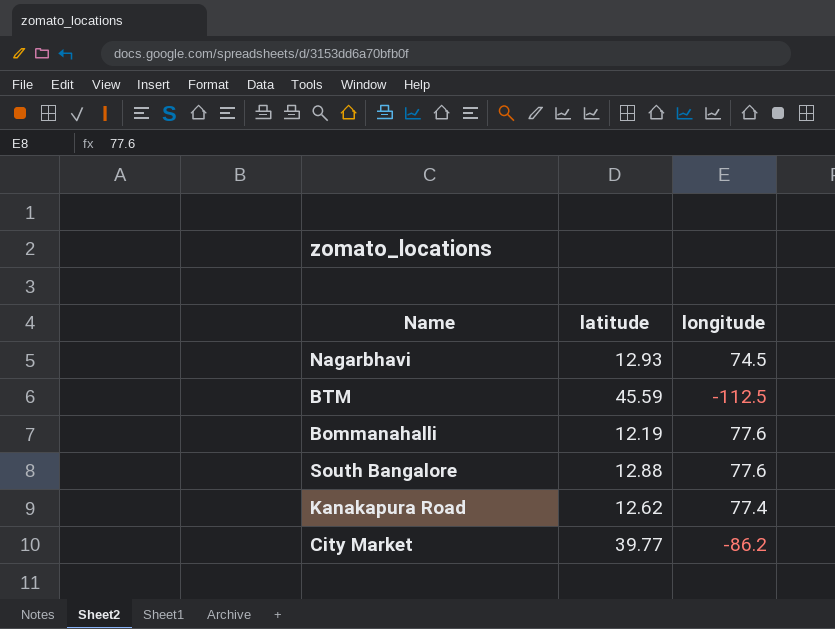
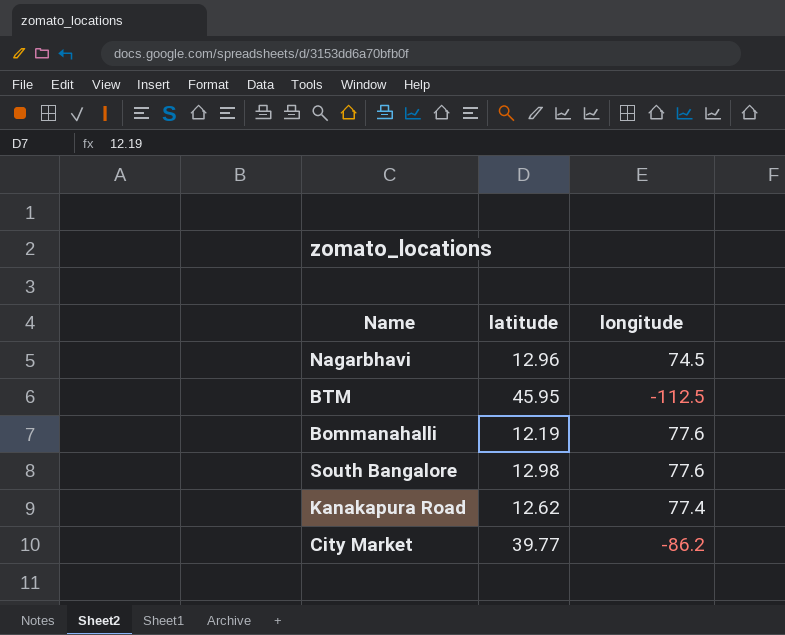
Nagarbhavi | latitude: 12.93 -> 12.96
BTM | latitude: 45.59 -> 45.95
South Bangalore | latitude: 12.88 -> 12.98

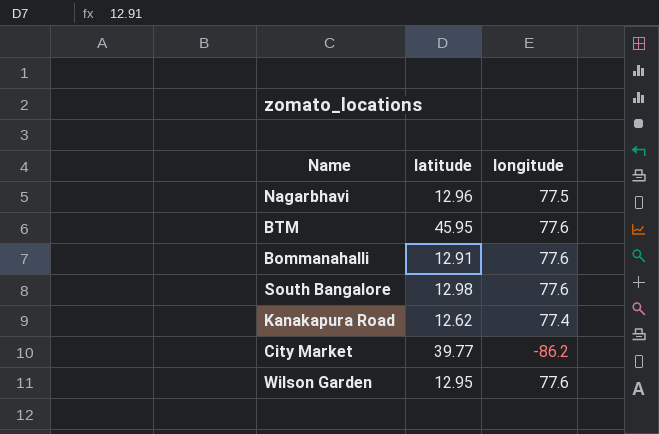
Nagarbhavi | longitude: 74.5 -> 77.5
BTM | longitude: -112.5 -> 77.6
Bommanahalli | latitude: 12.19 -> 12.91
row Wilson Garden: none -> 12.95 | 77.6

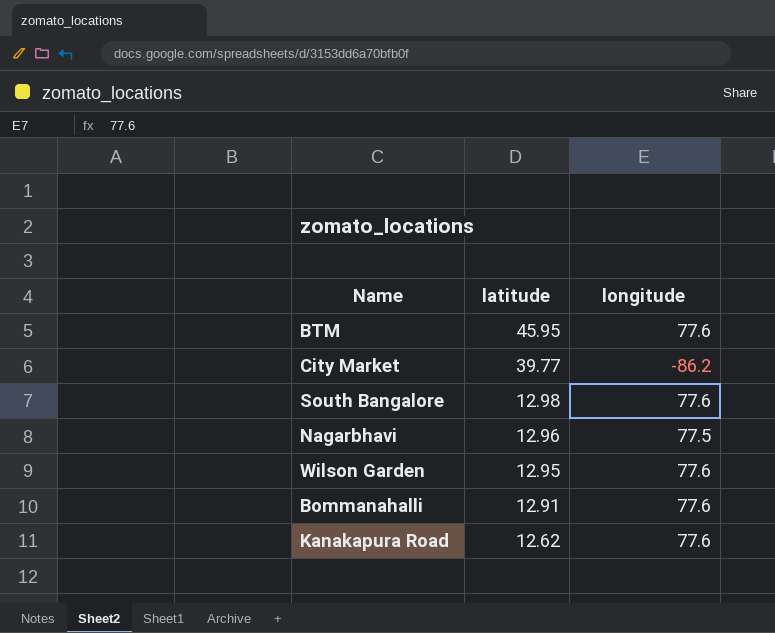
row order: none -> latitude descending
Kanakapura Road | longitude: 77.4 -> 77.6

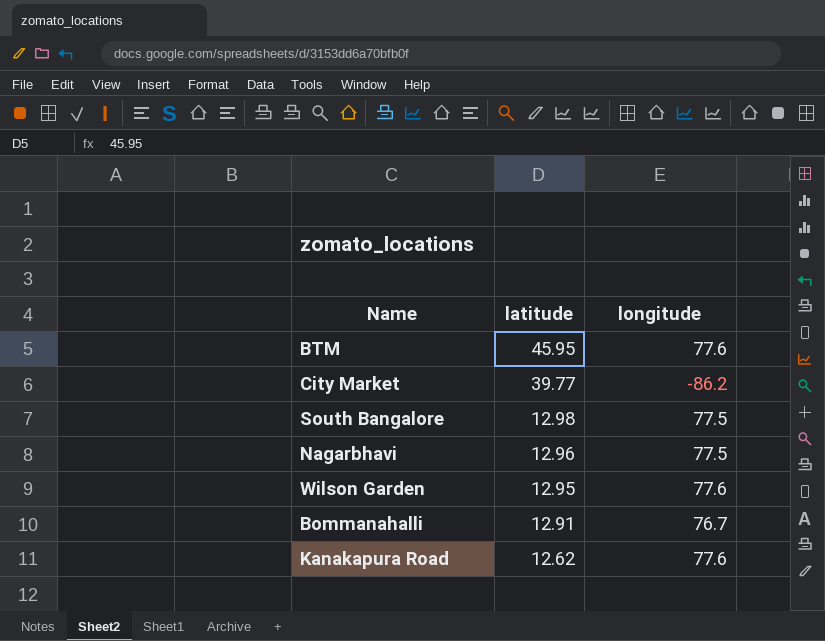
South Bangalore | longitude: 77.6 -> 77.5
Bommanahalli | longitude: 77.6 -> 76.7

